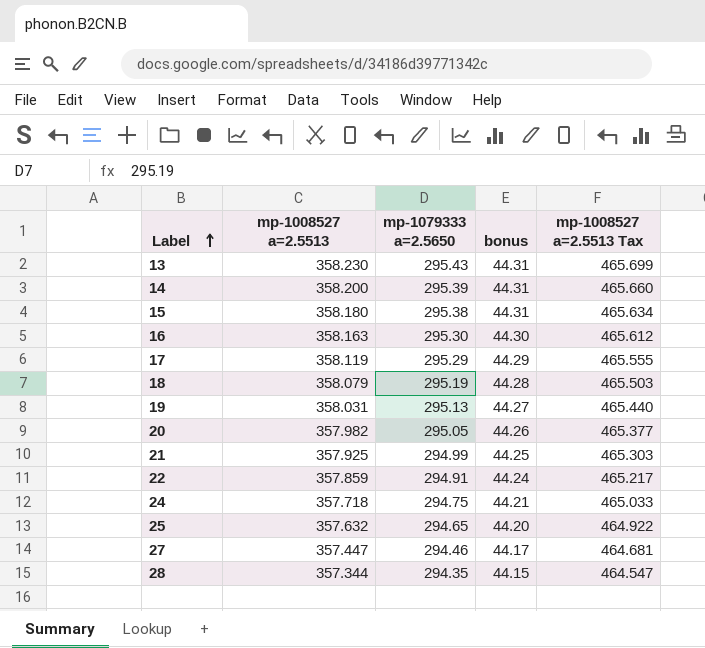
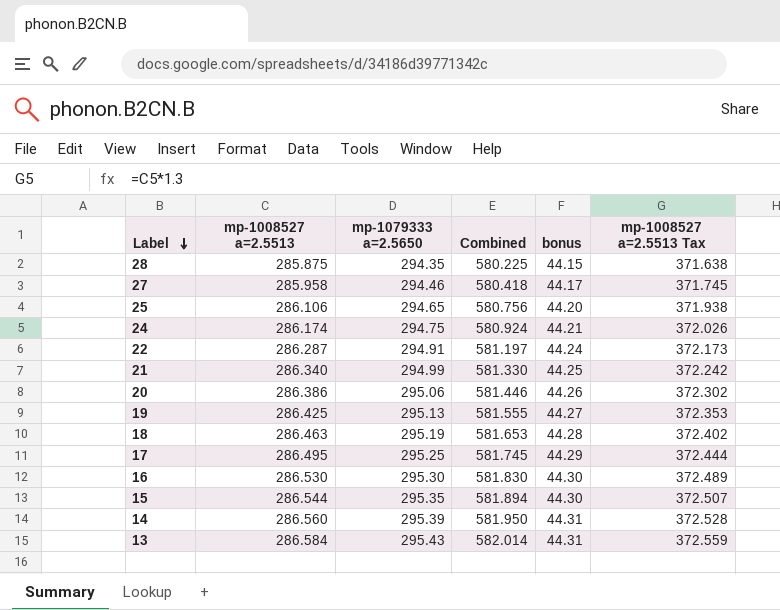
row order: Label ascending -> Label descending
column Combined | formula: none -> [mp-1008527 a=2.5513] + [mp-1079333 a=2.5650]
28 | mp-1008527 a=2.5513: 357.344 -> 285.875
28 | mp-1008527 a=2.5513 Tax: 464.547 -> 371.638
27 | mp-1008527 a=2.5513: 357.447 -> 285.958
27 | mp-1008527 a=2.5513 Tax: 464.681 -> 371.745
25 | mp-1008527 a=2.5513: 357.632 -> 286.106
25 | mp-1008527 a=2.5513 Tax: 464.922 -> 371.938
24 | mp-1008527 a=2.5513: 357.718 -> 286.174
24 | mp-1008527 a=2.5513 Tax: 465.033 -> 372.026
22 | mp-1008527 a=2.5513: 357.859 -> 286.287
22 | mp-1008527 a=2.5513 Tax: 465.217 -> 372.173
21 | mp-1008527 a=2.5513: 357.925 -> 286.340
21 | mp-1008527 a=2.5513 Tax: 465.303 -> 372.242
20 | mp-1008527 a=2.5513: 357.982 -> 286.386
20 | mp-1079333 a=2.5650: 295.05 -> 295.06
20 | mp-1008527 a=2.5513 Tax: 465.377 -> 372.302
19 | mp-1008527 a=2.5513: 358.031 -> 286.425
19 | mp-1008527 a=2.5513 Tax: 465.440 -> 372.353
18 | mp-1008527 a=2.5513: 358.079 -> 286.463
18 | mp-1008527 a=2.5513 Tax: 465.503 -> 372.402
17 | mp-1008527 a=2.5513: 358.119 -> 286.495
17 | mp-1079333 a=2.5650: 295.29 -> 295.25
17 | mp-1008527 a=2.5513 Tax: 465.555 -> 372.444
16 | mp-1008527 a=2.5513: 358.163 -> 286.530
16 | mp-1008527 a=2.5513 Tax: 465.612 -> 372.489
15 | mp-1008527 a=2.5513: 358.180 -> 286.544
15 | mp-1079333 a=2.5650: 295.38 -> 295.35
15 | bonus: 44.31 -> 44.30
15 | mp-1008527 a=2.5513 Tax: 465.634 -> 372.507
14 | mp-1008527 a=2.5513: 358.200 -> 286.560
14 | mp-1008527 a=2.5513 Tax: 465.660 -> 372.528
13 | mp-1008527 a=2.5513: 358.230 -> 286.584
13 | mp-1008527 a=2.5513 Tax: 465.699 -> 372.559

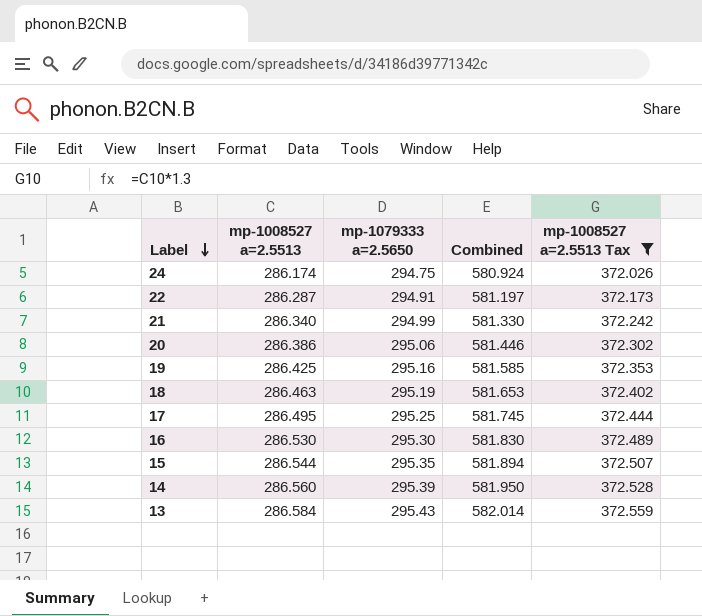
filter: none -> mp-1008527 a=2.5513 Tax >= 372.026
column bonus | formula: [mp-1079333 a=2.5650] * 0.15 -> none
19 | mp-1079333 a=2.5650: 295.13 -> 295.16
19 | Combined: 581.555 -> 581.585

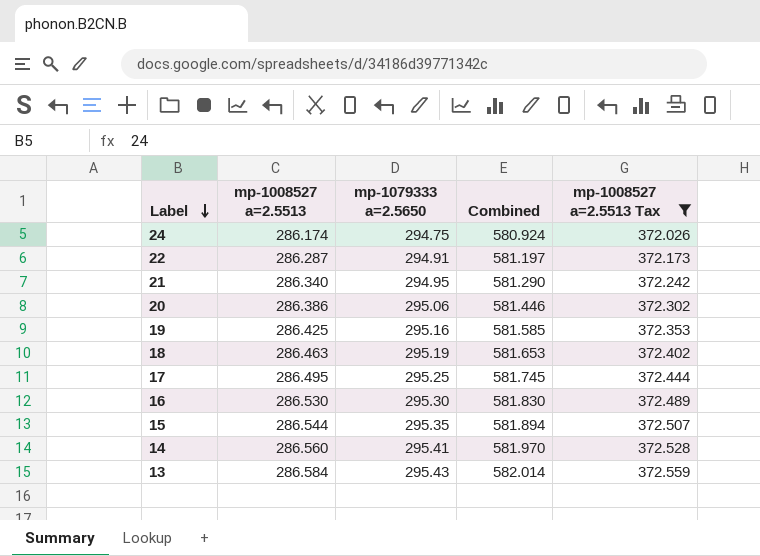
21 | mp-1079333 a=2.5650: 294.99 -> 294.95
21 | Combined: 581.330 -> 581.290
14 | mp-1079333 a=2.5650: 295.39 -> 295.41
14 | Combined: 581.950 -> 581.970

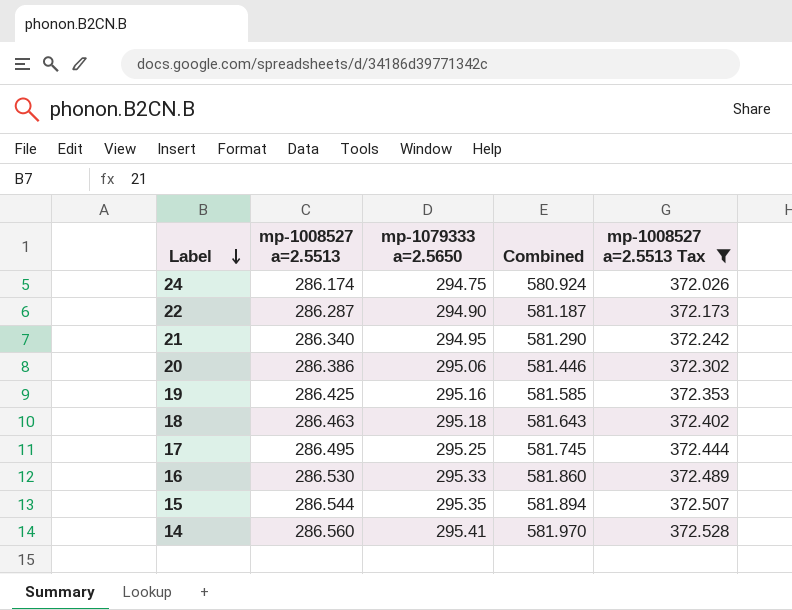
row 13: 286.584 | 295.43 | 582.014 | 372.559 -> none
22 | mp-1079333 a=2.5650: 294.91 -> 294.90
22 | Combined: 581.197 -> 581.187
18 | mp-1079333 a=2.5650: 295.19 -> 295.18
18 | Combined: 581.653 -> 581.643
16 | mp-1079333 a=2.5650: 295.30 -> 295.33
16 | Combined: 581.830 -> 581.860

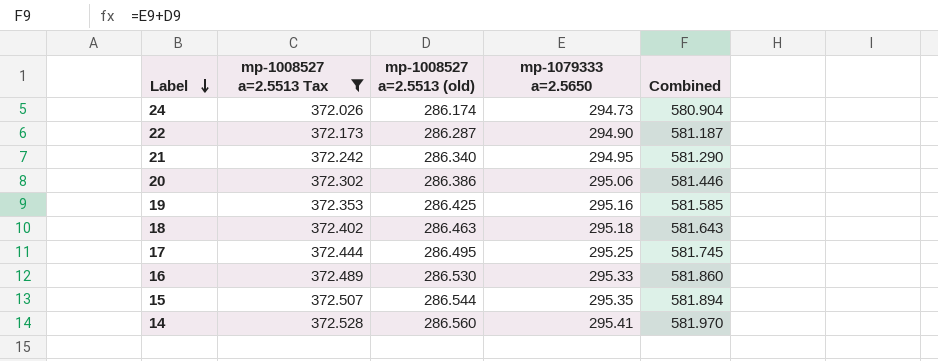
column mp-1008527 a=2.5513 Tax | position: 5 -> 2
column name: mp-1008527 a=2.5513 -> mp-1008527 a=2.5513 (old)
24 | mp-1079333 a=2.5650: 294.75 -> 294.73
24 | Combined: 580.924 -> 580.904

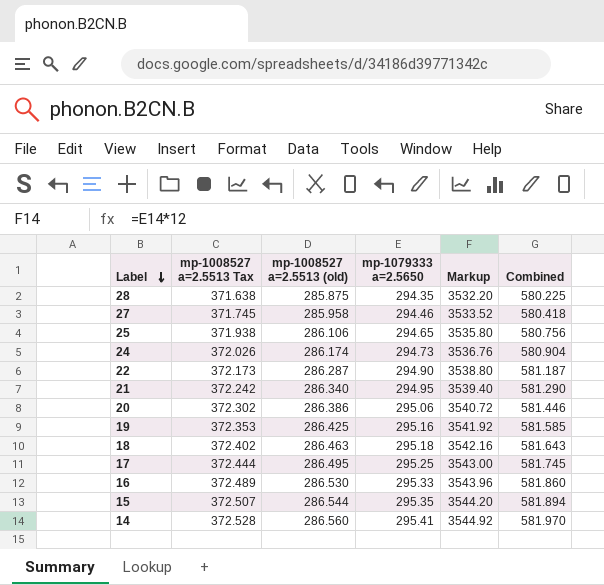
filter: mp-1008527 a=2.5513 Tax >= 372.026 -> none
column Markup | formula: none -> [mp-1079333 a=2.5650] * 12

